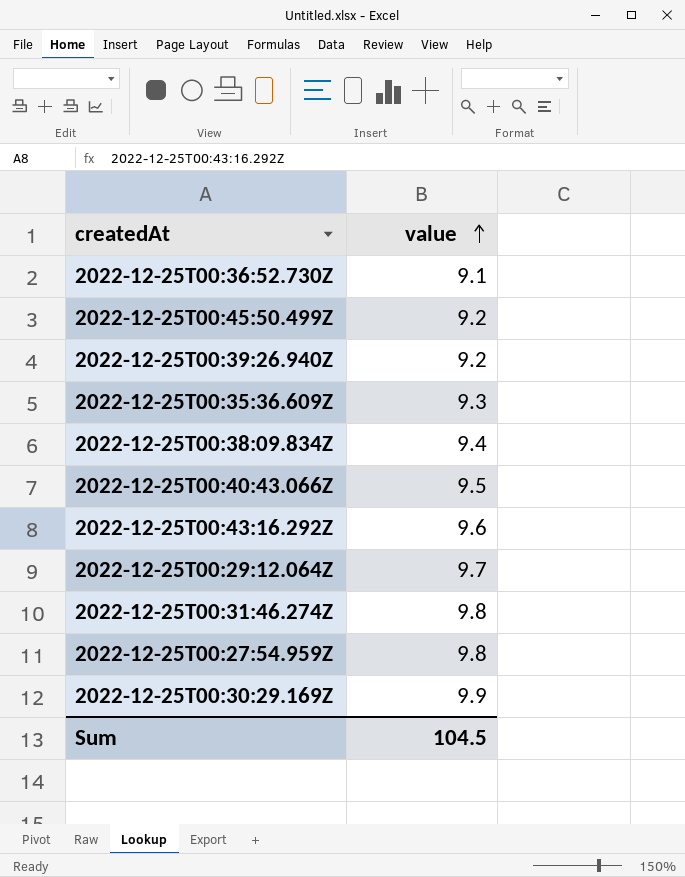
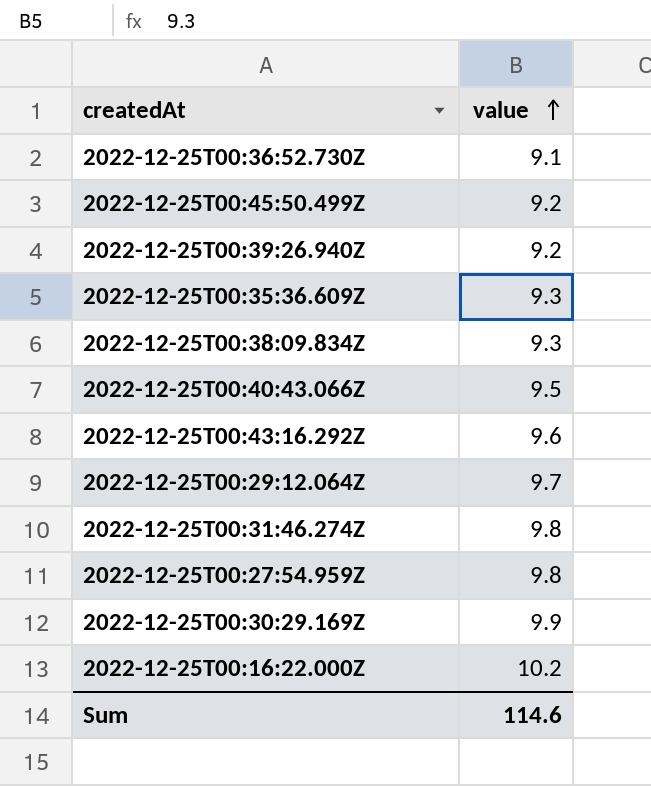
2022-12-25T00:38:09.834Z | value: 9.4 -> 9.3
row 2022-12-25T00:16:22.000Z: none -> 10.2
Sum | value: 104.5 -> 114.6

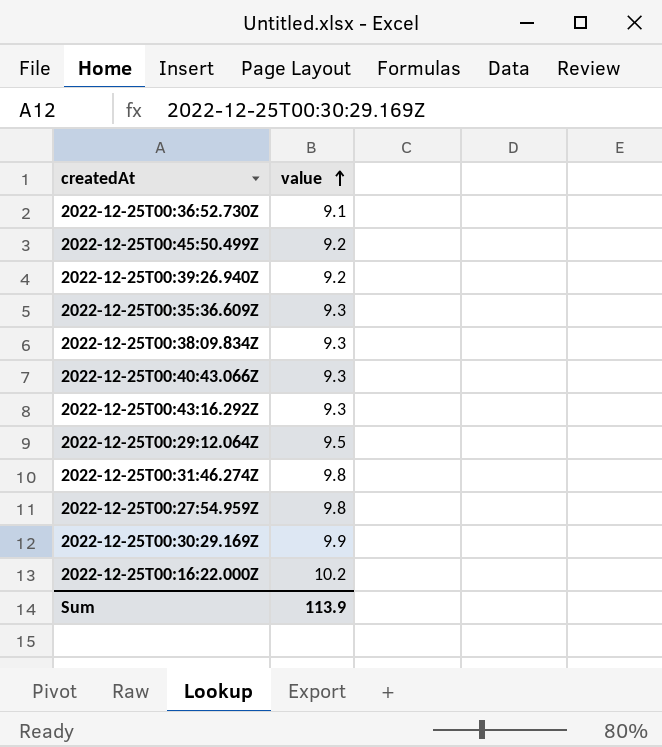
2022-12-25T00:40:43.066Z | value: 9.5 -> 9.3
2022-12-25T00:43:16.292Z | value: 9.6 -> 9.3
2022-12-25T00:29:12.064Z | value: 9.7 -> 9.5
Sum | value: 114.6 -> 113.9

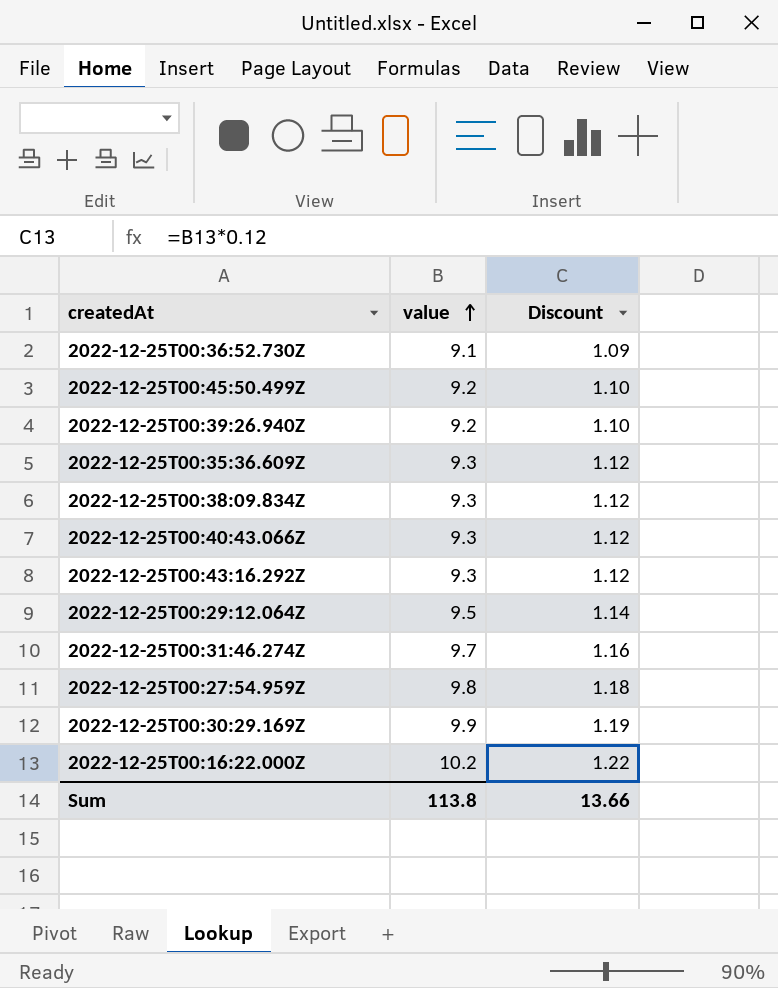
column Discount | formula: none -> [value] * 0.12
2022-12-25T00:31:46.274Z | value: 9.8 -> 9.7
Sum | value: 113.9 -> 113.8

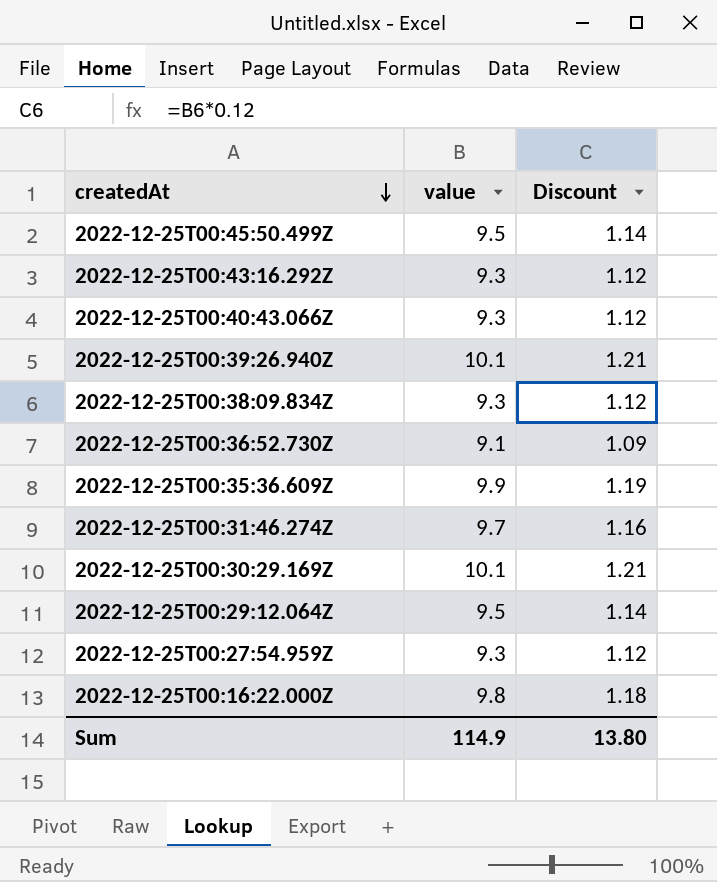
row order: value ascending -> createdAt descending
2022-12-25T00:45:50.499Z | value: 9.2 -> 9.5
2022-12-25T00:45:50.499Z | Discount: 1.10 -> 1.14
2022-12-25T00:39:26.940Z | value: 9.2 -> 10.1
2022-12-25T00:39:26.940Z | Discount: 1.10 -> 1.21
2022-12-25T00:35:36.609Z | value: 9.3 -> 9.9
2022-12-25T00:35:36.609Z | Discount: 1.12 -> 1.19
2022-12-25T00:30:29.169Z | value: 9.9 -> 10.1
2022-12-25T00:30:29.169Z | Discount: 1.19 -> 1.21
2022-12-25T00:27:54.959Z | value: 9.8 -> 9.3
2022-12-25T00:27:54.959Z | Discount: 1.18 -> 1.12
2022-12-25T00:16:22.000Z | value: 10.2 -> 9.8
2022-12-25T00:16:22.000Z | Discount: 1.22 -> 1.18
Sum | value: 113.8 -> 114.9
Sum | Discount: 13.66 -> 13.80

